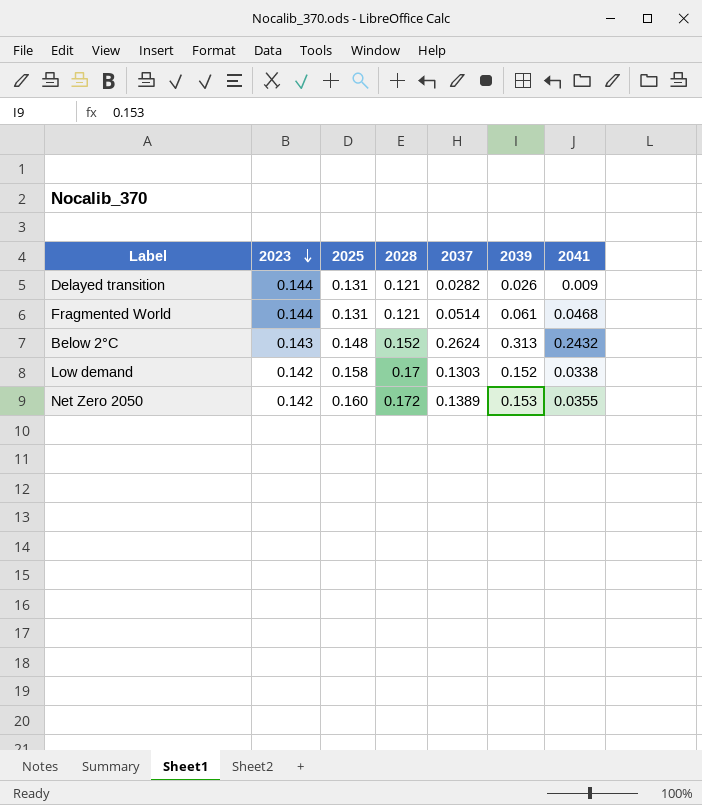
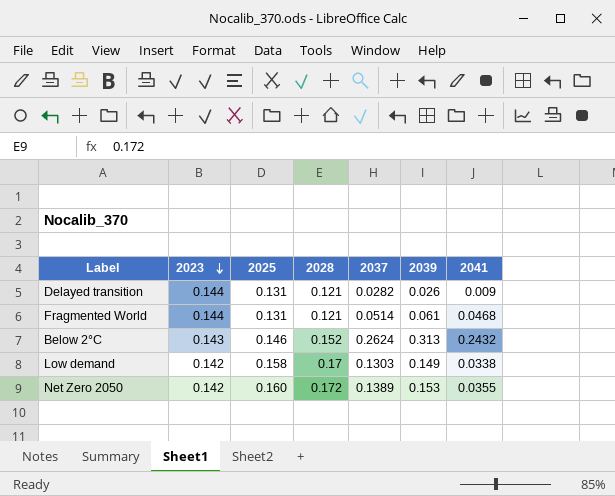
Below 2°C | 2025: 0.148 -> 0.146
Low demand | 2039: 0.152 -> 0.149

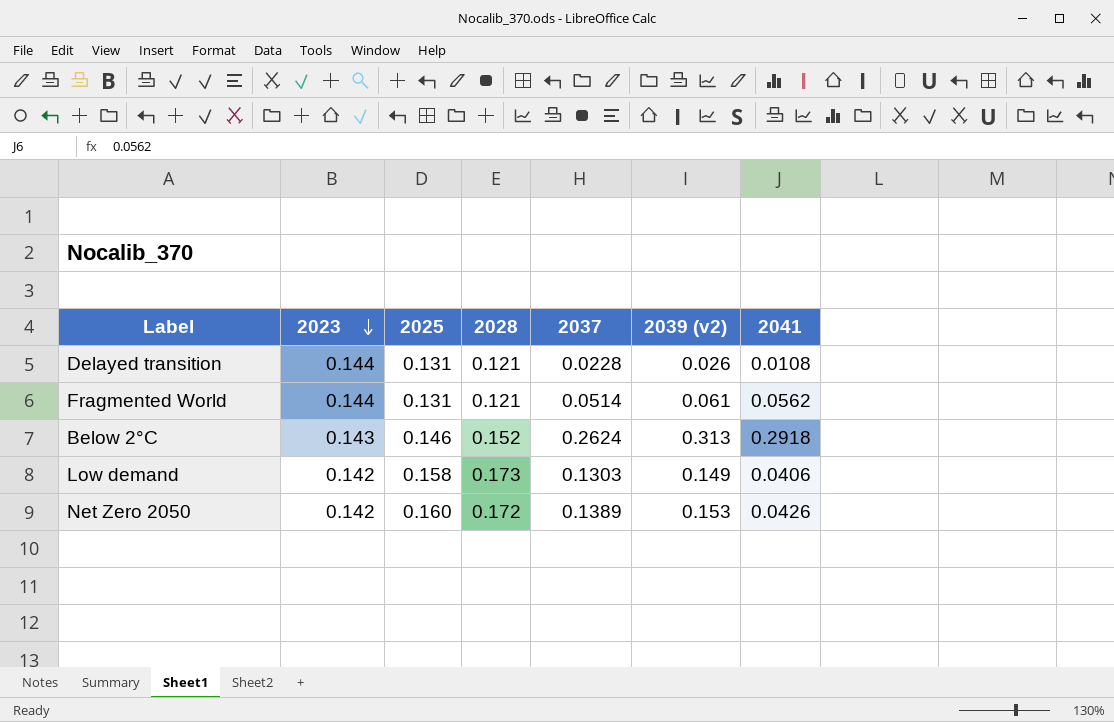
column name: 2039 -> 2039 (v2)
Delayed transition | 2037: 0.0282 -> 0.0228
Delayed transition | 2041: 0.009 -> 0.0108
Fragmented World | 2041: 0.0468 -> 0.0562
Below 2°C | 2041: 0.2432 -> 0.2918
Low demand | 2028: 0.17 -> 0.173
Low demand | 2041: 0.0338 -> 0.0406
Net Zero 2050 | 2041: 0.0355 -> 0.0426

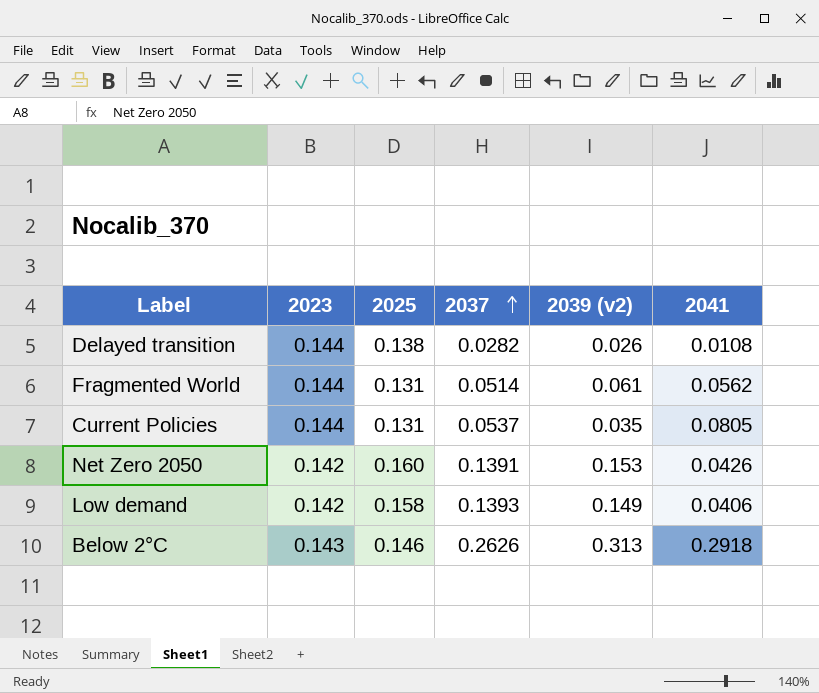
row order: 2023 descending -> 2037 ascending
column 2028 | position: 4 -> none
Delayed transition | 2025: 0.131 -> 0.138
Delayed transition | 2037: 0.0228 -> 0.0282
row Current Policies: none -> 0.144 | 0.131 | 0.0537 | 0.035 | 0.0805
Net Zero 2050 | 2037: 0.1389 -> 0.1391
Low demand | 2037: 0.1303 -> 0.1393
Below 2°C | 2037: 0.2624 -> 0.2626

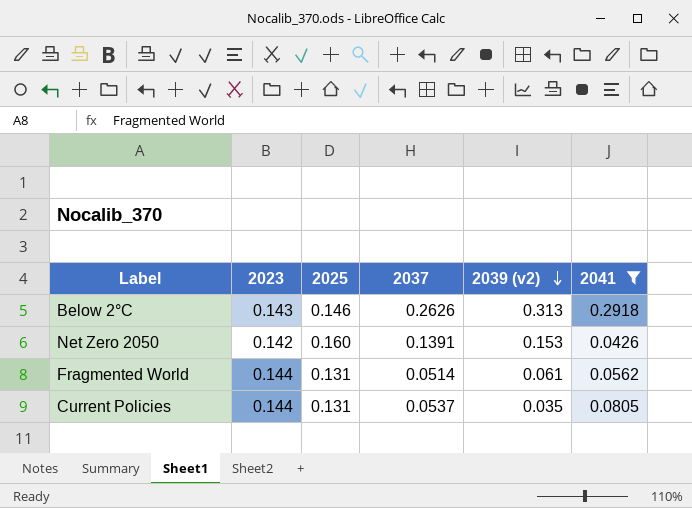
filter: none -> 2041 >= 0.0426
row order: 2037 ascending -> 2039 (v2) descending

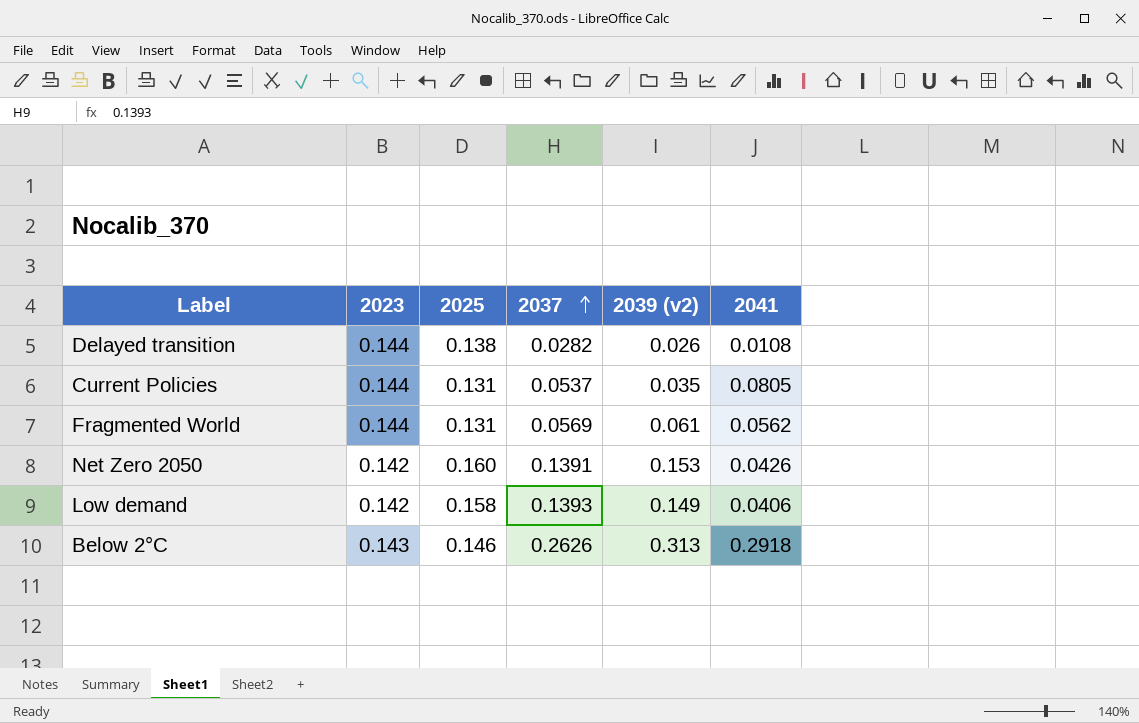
filter: 2041 >= 0.0426 -> none
row order: 2039 (v2) descending -> 2037 ascending
Fragmented World | 2037: 0.0514 -> 0.0569

